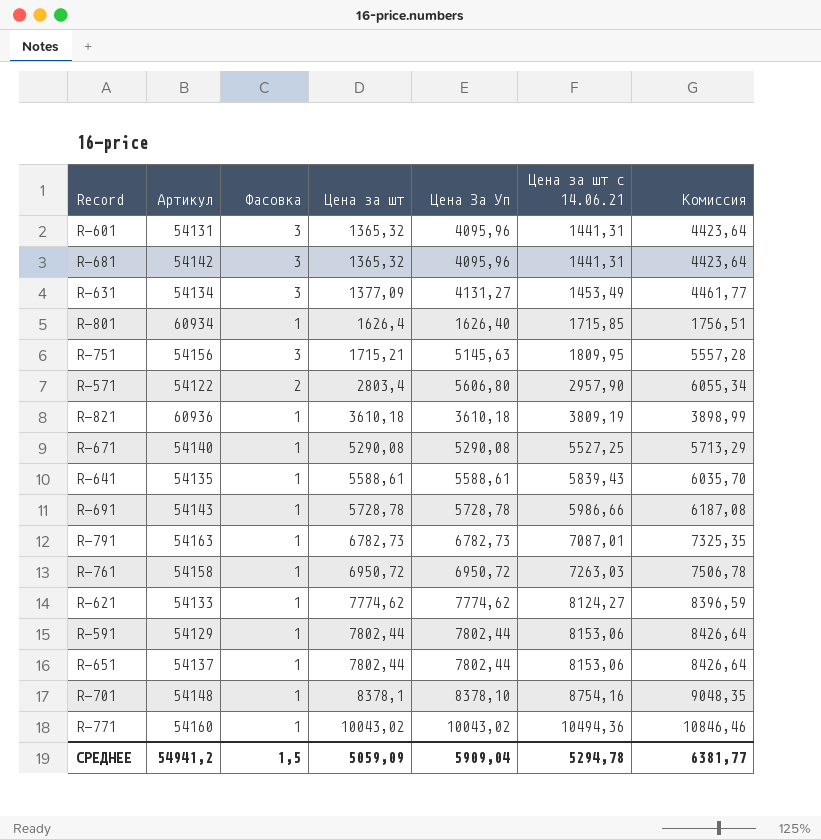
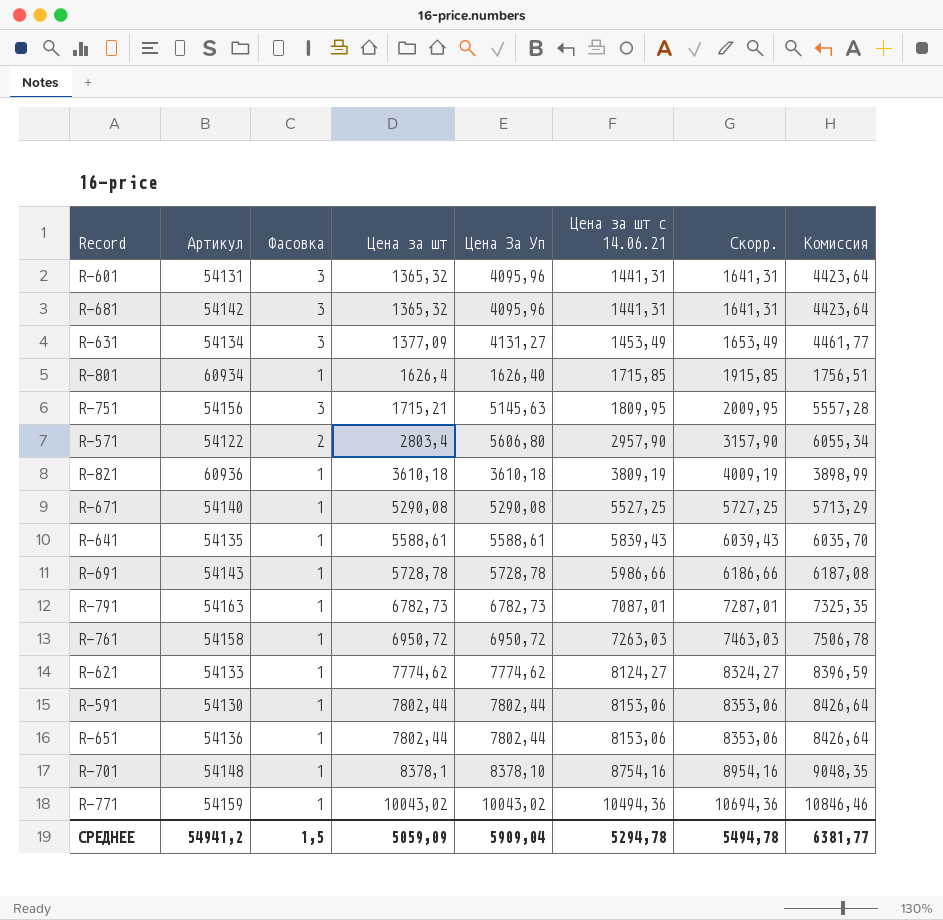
column Скорр. | formula: none -> [Цена за шт с 14.06.21] + 200
R-591 | Артикул: 54129 -> 54130
R-651 | Артикул: 54137 -> 54136
R-771 | Артикул: 54160 -> 54159

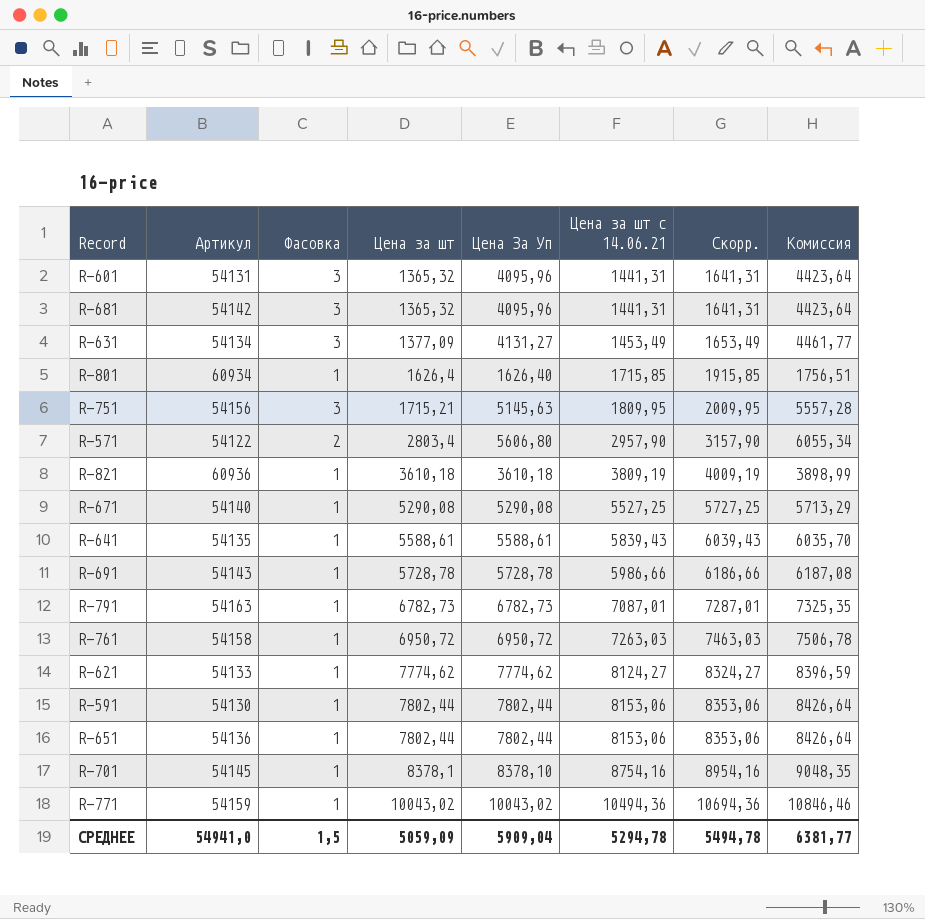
R-701 | Артикул: 54148 -> 54145
СРЕДНЕЕ | Артикул: 54941,2 -> 54941,0

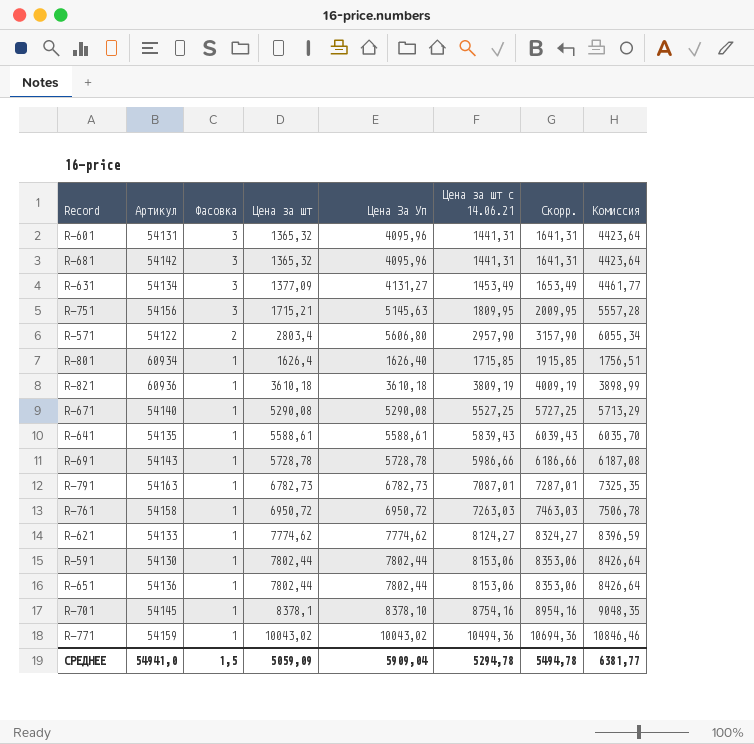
row order: Цена за шт ascending -> Фасовка descending

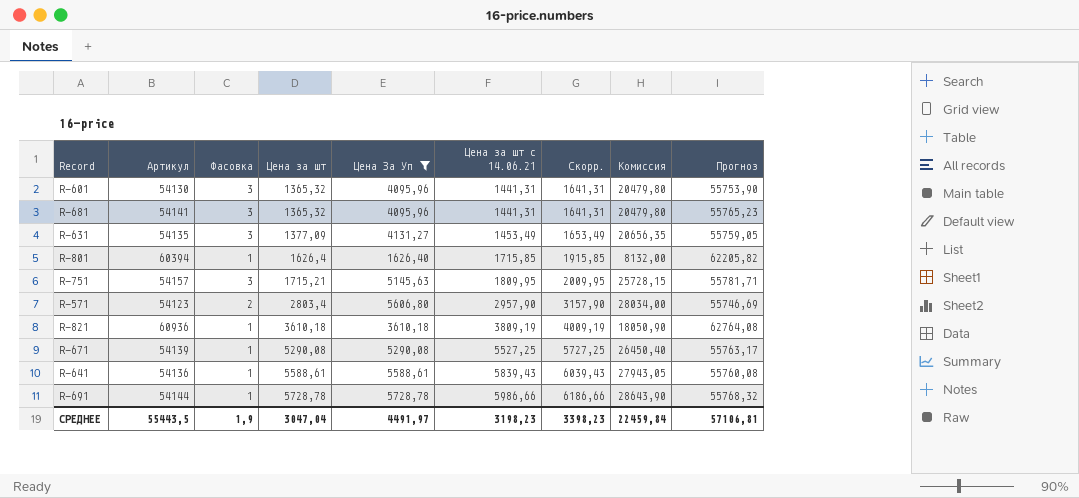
filter: none -> Цена За Уп <= 5728,78
row order: Фасовка descending -> Цена за шт ascending
column Комиссия | formula: [Цена За Уп] * 1,08 -> [Цена За Уп] * 5
column Прогноз | formula: none -> [Артикул] * 1,03
R-601 | Артикул: 54131 -> 54130
R-681 | Артикул: 54142 -> 54141
R-631 | Артикул: 54134 -> 54135
R-801 | Артикул: 60934 -> 60394
R-751 | Артикул: 54156 -> 54157
R-571 | Артикул: 54122 -> 54123
R-671 | Артикул: 54140 -> 54139
R-641 | Артикул: 54135 -> 54136
R-691 | Артикул: 54143 -> 54144
СРЕДНЕЕ | Артикул: 54941,0 -> 55443,5
СРЕДНЕЕ | Фасовка: 1,5 -> 1,9
СРЕДНЕЕ | Цена за шт: 5059,09 -> 3047,04
СРЕДНЕЕ | Цена За Уп: 5909,04 -> 4491,97
СРЕДНЕЕ | Цена за шт с 14.06.21: 5294,78 -> 3198,23
СРЕДНЕЕ | Скорр.: 5494,78 -> 3398,23
СРЕДНЕЕ | Комиссия: 6381,77 -> 22459,84

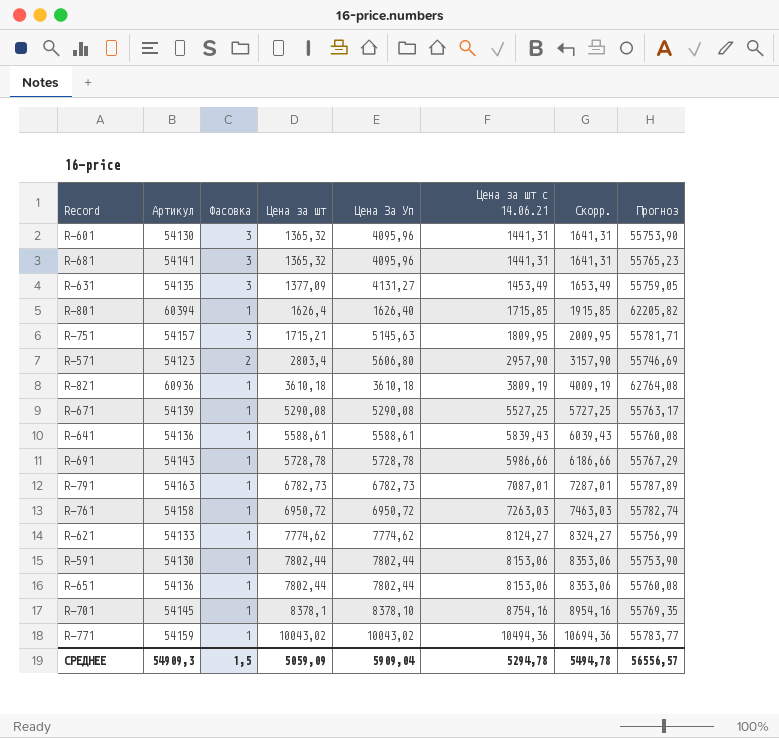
filter: Цена За Уп <= 5728,78 -> none
column Комиссия | formula: [Цена За Уп] * 5 -> none
R-691 | Артикул: 54144 -> 54143
R-691 | Прогноз: 55768,32 -> 55767,29
СРЕДНЕЕ | Артикул: 55443,5 -> 54909,3
СРЕДНЕЕ | Фасовка: 1,9 -> 1,5
СРЕДНЕЕ | Цена за шт: 3047,04 -> 5059,09
СРЕДНЕЕ | Цена За Уп: 4491,97 -> 5909,04
СРЕДНЕЕ | Цена за шт с 14.06.21: 3198,23 -> 5294,78
СРЕДНЕЕ | Скорр.: 3398,23 -> 5494,78
СРЕДНЕЕ | Прогноз: 57106,81 -> 56556,57

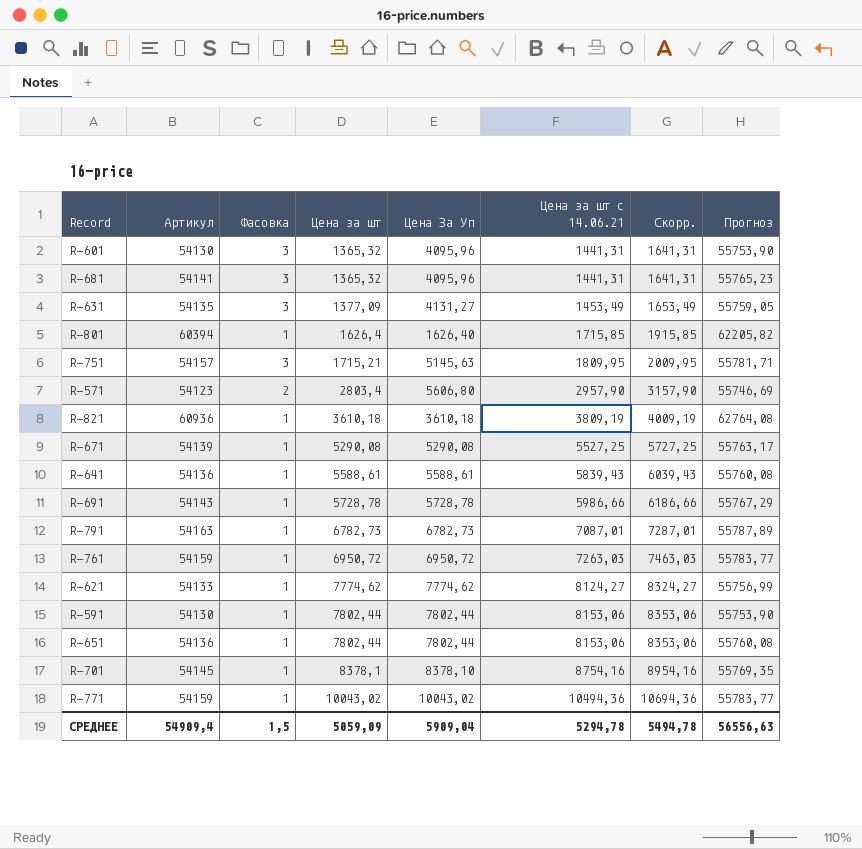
R-761 | Артикул: 54158 -> 54159
R-761 | Прогноз: 55782,74 -> 55783,77
СРЕДНЕЕ | Артикул: 54909,3 -> 54909,4
СРЕДНЕЕ | Прогноз: 56556,57 -> 56556,63

